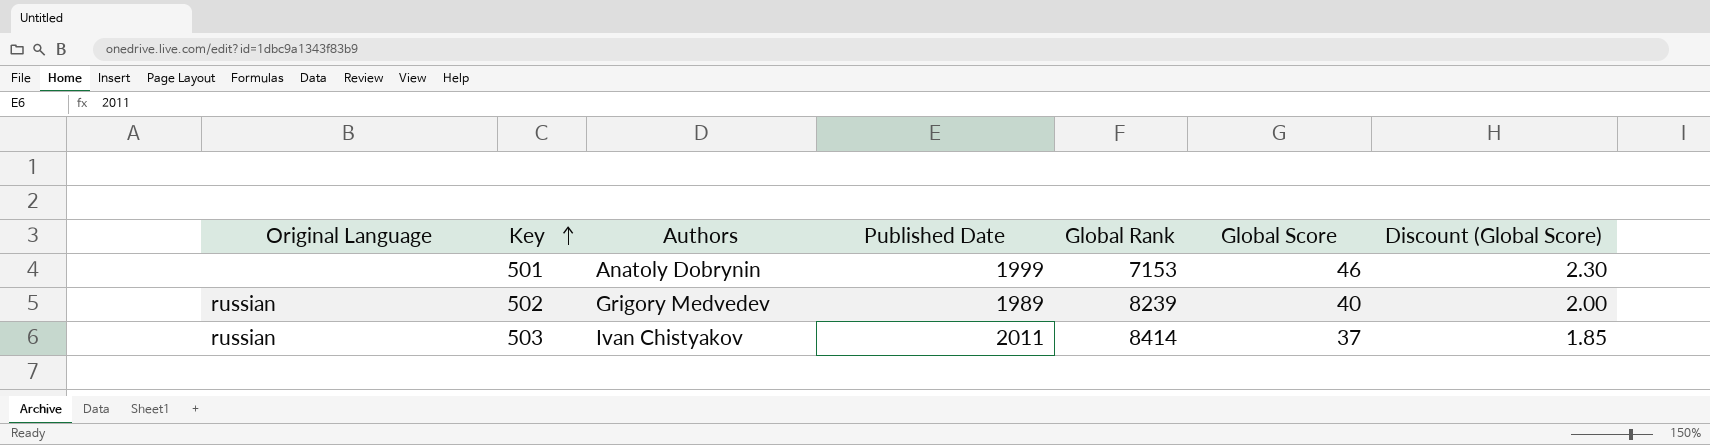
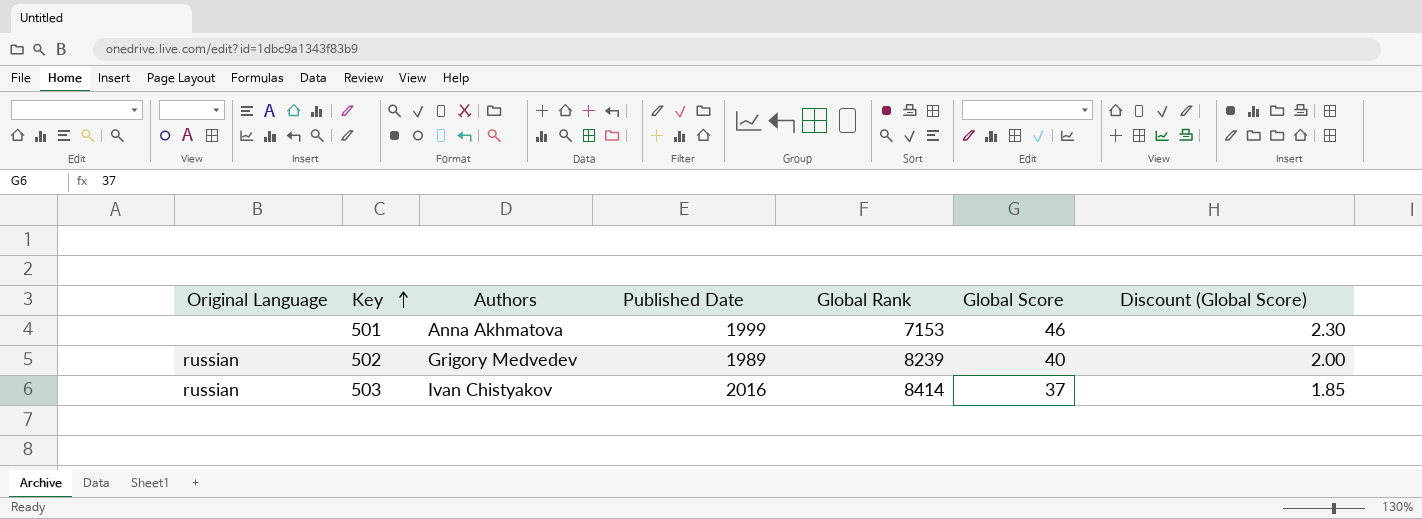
501 | Authors: Anatoly Dobrynin -> Anna Akhmatova
503 | Published Date: 2011 -> 2016

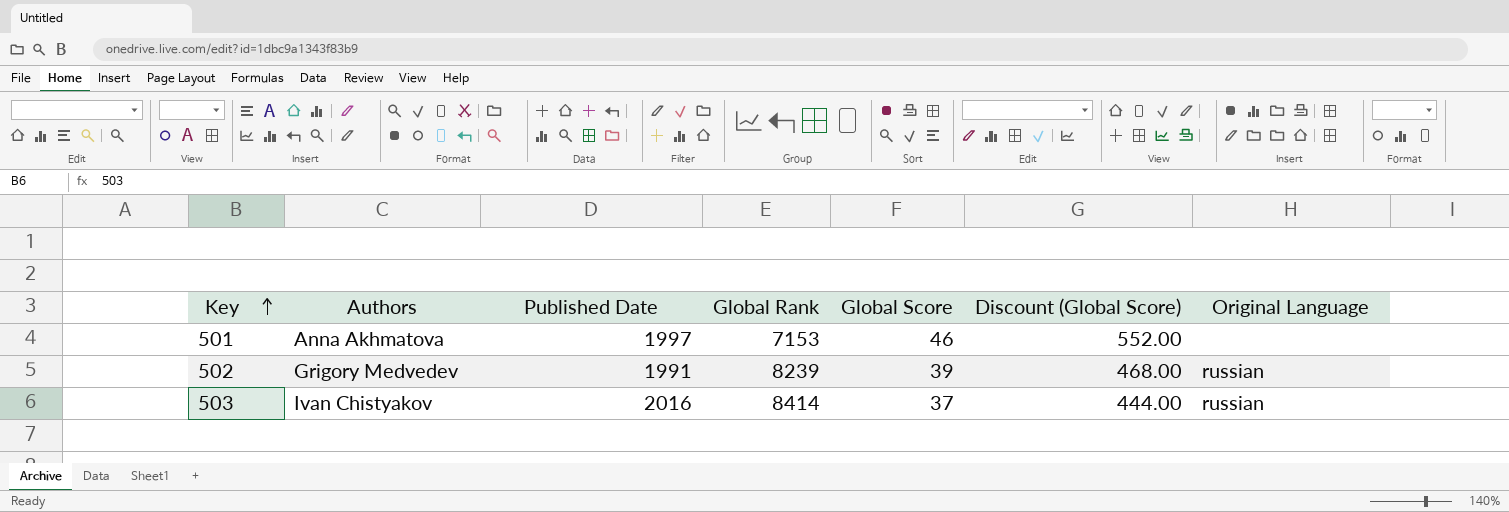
column Discount (Global Score) | formula: [Global Score] * 0.05 -> [Global Score] * 12
column Original Language | position: 1 -> 7
501 | Published Date: 1999 -> 1997
502 | Published Date: 1989 -> 1991
502 | Global Score: 40 -> 39

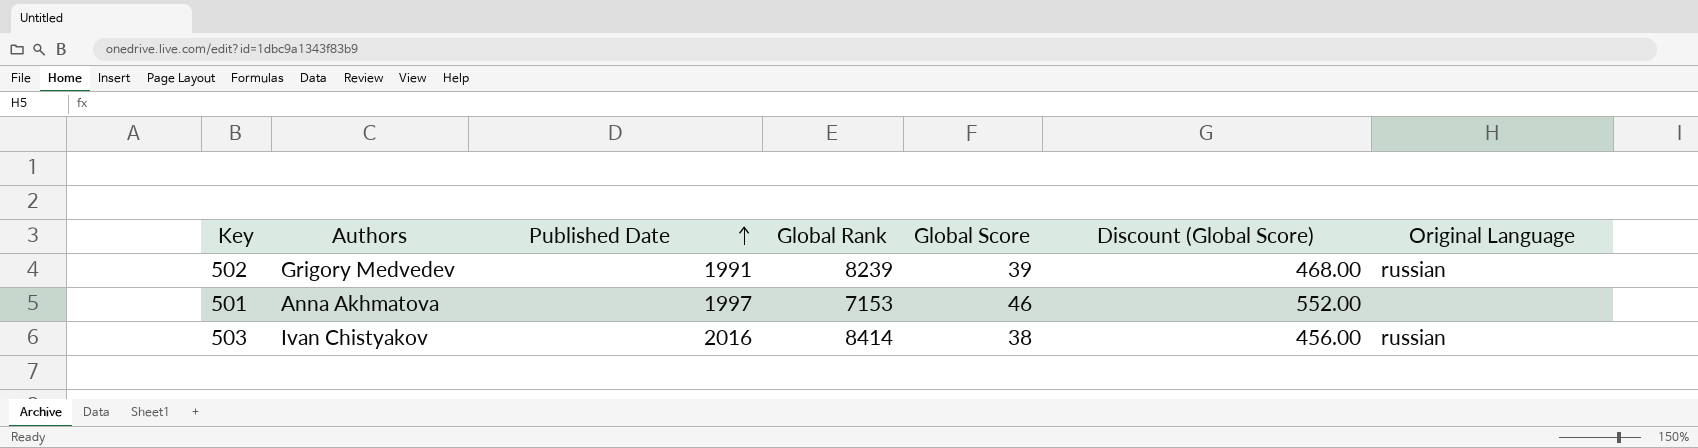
row order: Key ascending -> Published Date ascending
503 | Global Score: 37 -> 38
503 | Discount (Global Score): 444.00 -> 456.00

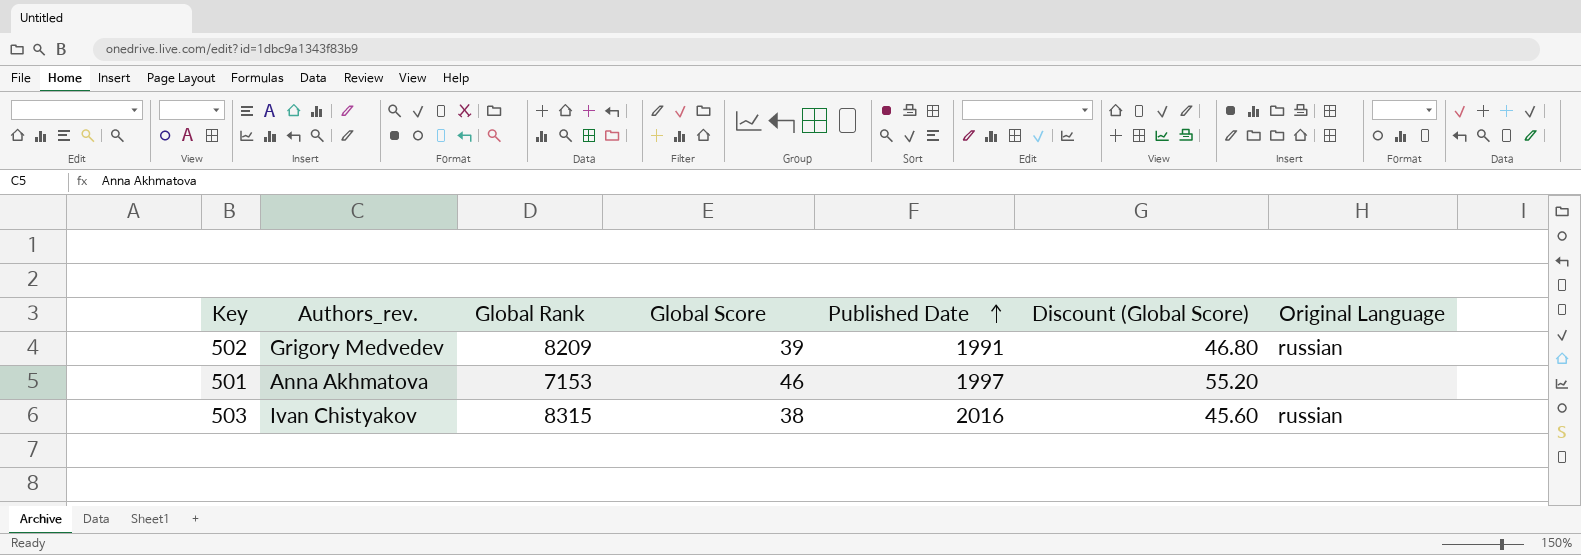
column name: Authors -> Authors_rev.
column Published Date | position: 3 -> 5
column Discount (Global Score) | formula: [Global Score] * 12 -> [Global Score] * 1.2
502 | Global Rank: 8239 -> 8209
503 | Global Rank: 8414 -> 8315

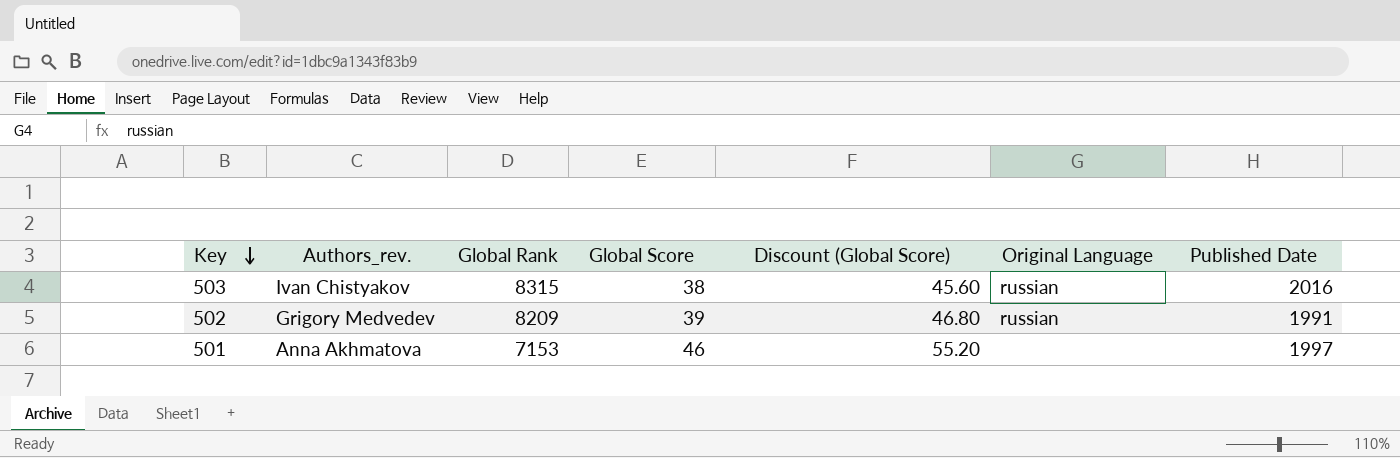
row order: Published Date ascending -> Key descending
column Published Date | position: 5 -> 7

